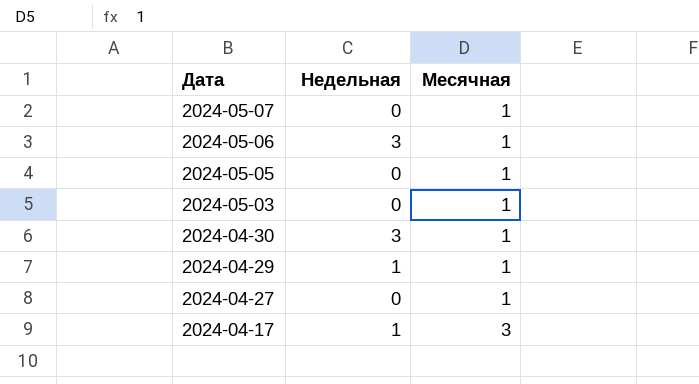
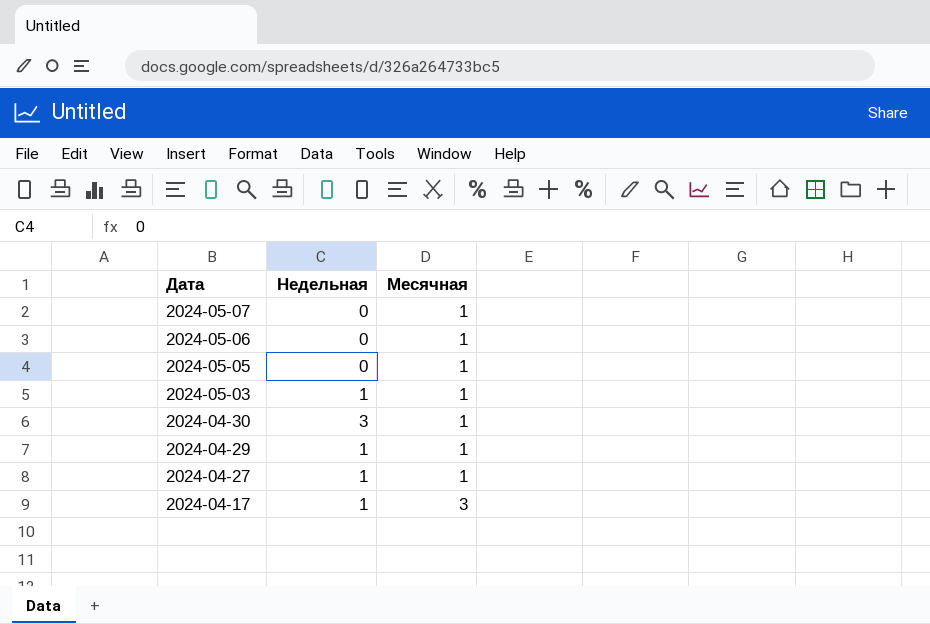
2024-05-06 | Недельная: 3 -> 0
2024-05-03 | Недельная: 0 -> 1
2024-04-27 | Недельная: 0 -> 1

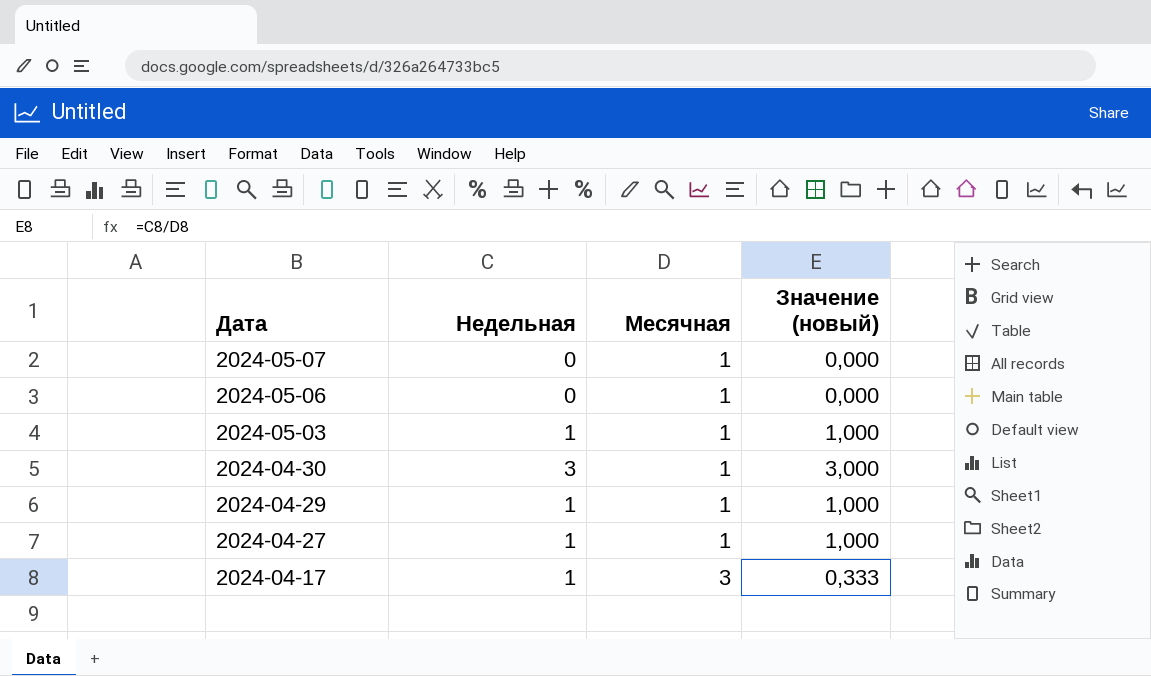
column Значение (новый) | formula: none -> [Недельная] / [Месячная]
row 2024-05-05: 0 | 1 -> none

